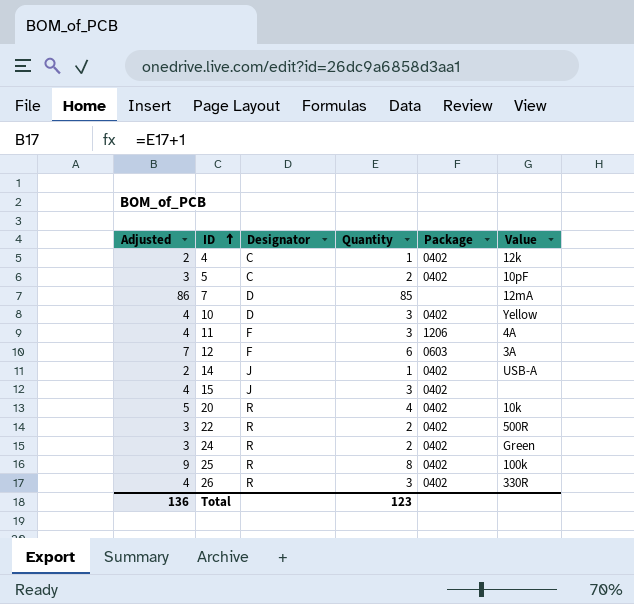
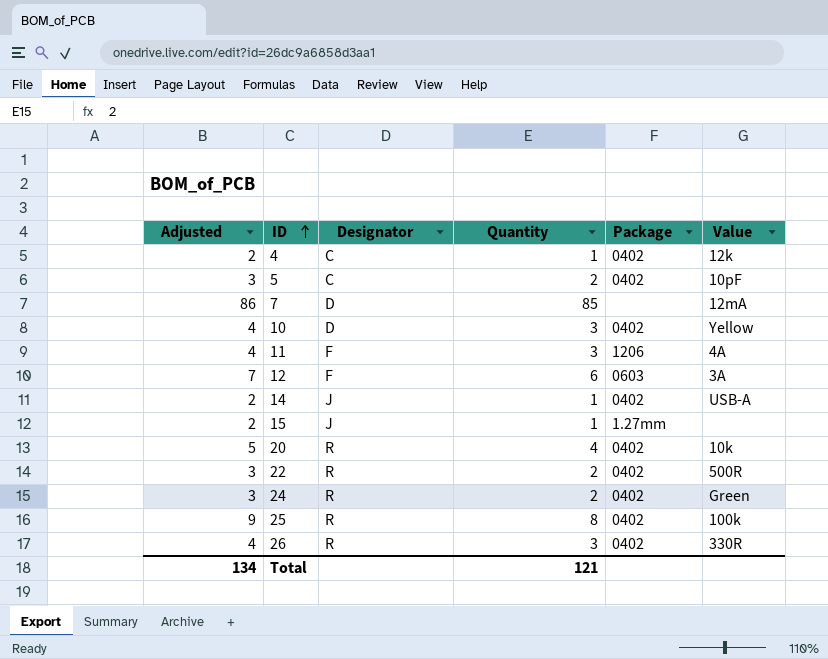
15 | Adjusted: 4 -> 2
15 | Quantity: 3 -> 1
15 | Package: 0402 -> 1.27mm
Total | Adjusted: 136 -> 134
Total | Quantity: 123 -> 121

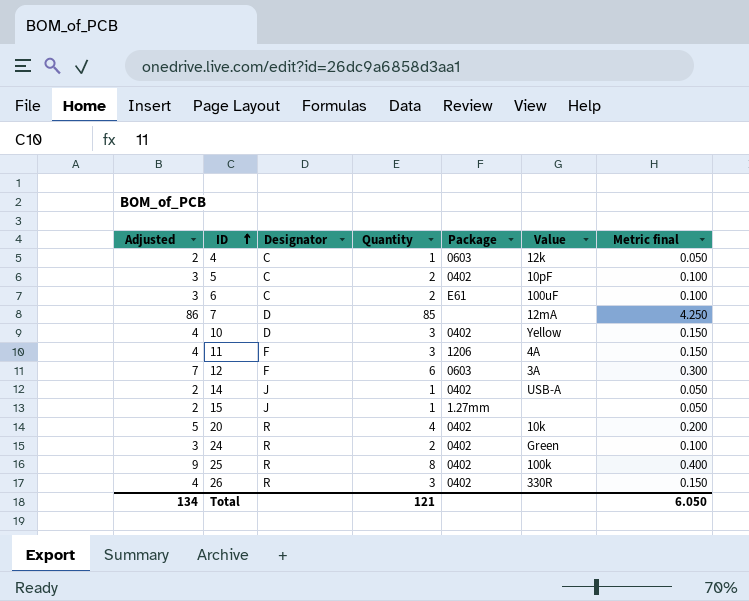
column Metric final | formula: none -> [Quantity] * 0.05
row 22: 3 | R | 2 | 0402 | 500R -> none
4 | Package: 0402 -> 0603
row 6: none -> 3 | C | 2 | E61 | 100uF | 0.100

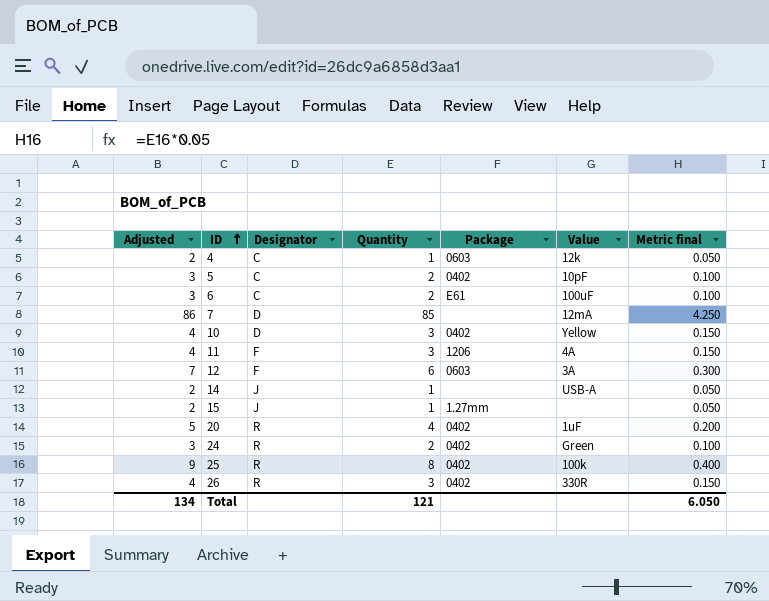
14 | Package: 0402 -> none
20 | Value: 10k -> 1uF

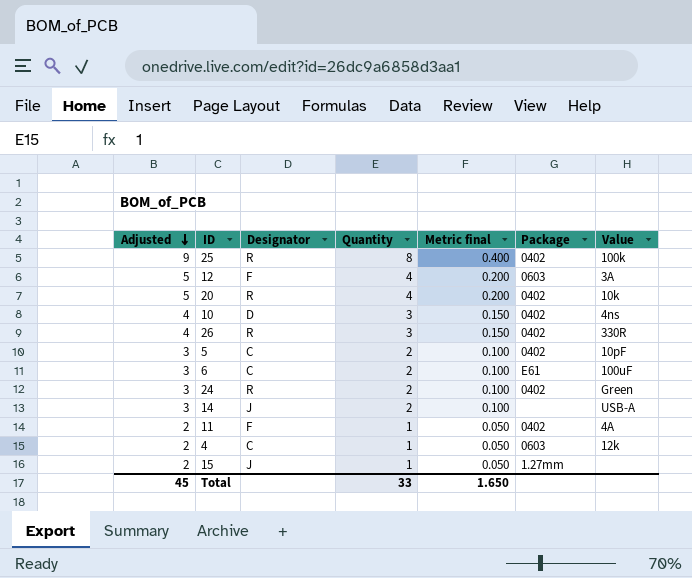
row order: ID ascending -> Adjusted descending
column Metric final | position: 7 -> 5
row 7: 86 | D | 85 | none | 12mA | 4.250 -> none
12 | Adjusted: 7 -> 5
12 | Quantity: 6 -> 4
12 | Metric final: 0.300 -> 0.200
20 | Value: 1uF -> 10k
10 | Value: Yellow -> 4ns
14 | Adjusted: 2 -> 3
14 | Quantity: 1 -> 2
14 | Metric final: 0.050 -> 0.100
11 | Adjusted: 4 -> 2
11 | Quantity: 3 -> 1
11 | Metric final: 0.150 -> 0.050
11 | Package: 1206 -> 0402
Total | Adjusted: 134 -> 45
Total | Quantity: 121 -> 33
Total | Metric final: 6.050 -> 1.650

